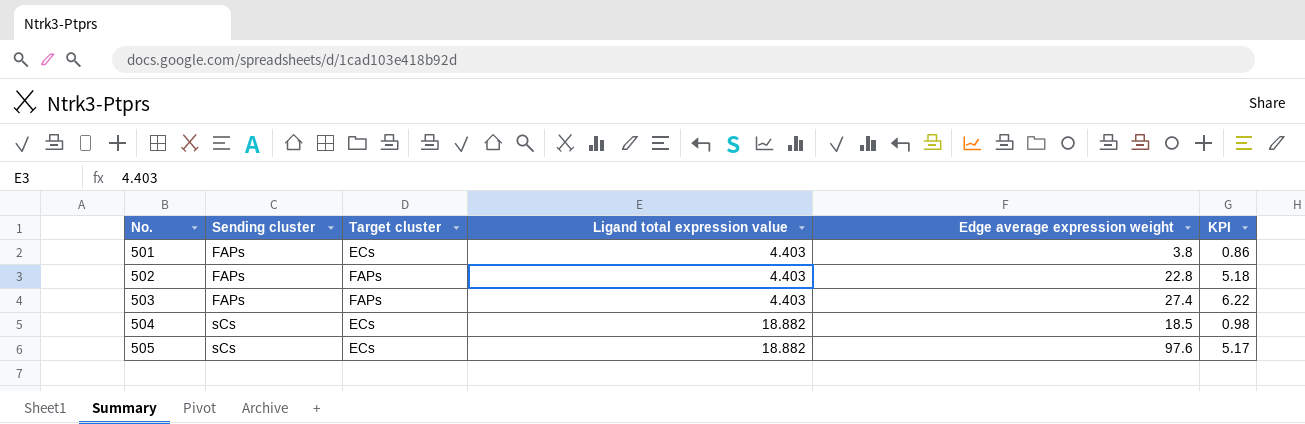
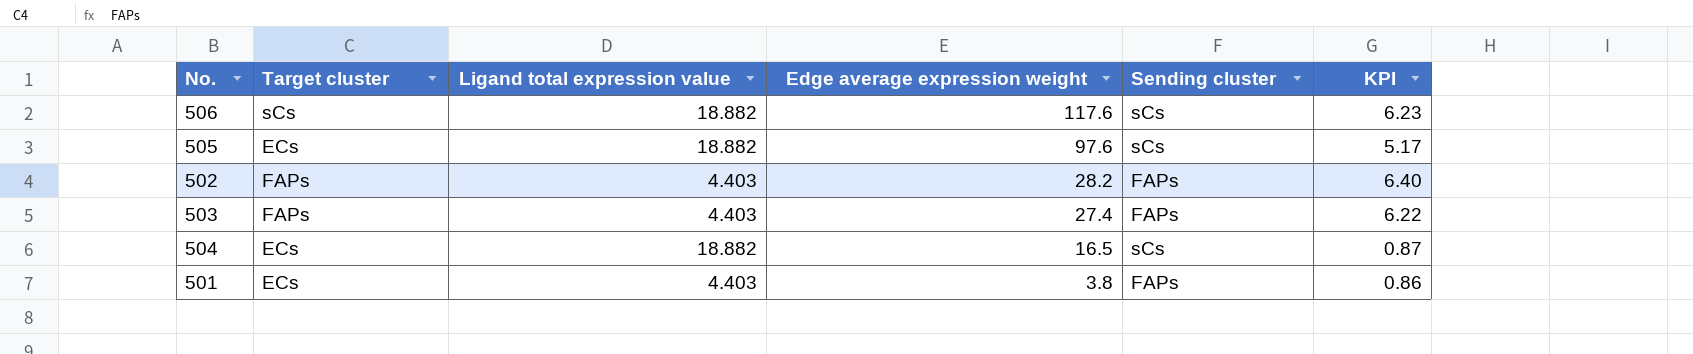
row order: No. ascending -> Edge average expression weight descending
column Sending cluster | position: 2 -> 5
row 506: none -> sCs | 18.882 | 117.6 | sCs | 6.23
502 | Edge average expression weight: 22.8 -> 28.2
502 | KPI: 5.18 -> 6.40
504 | Edge average expression weight: 18.5 -> 16.5
504 | KPI: 0.98 -> 0.87

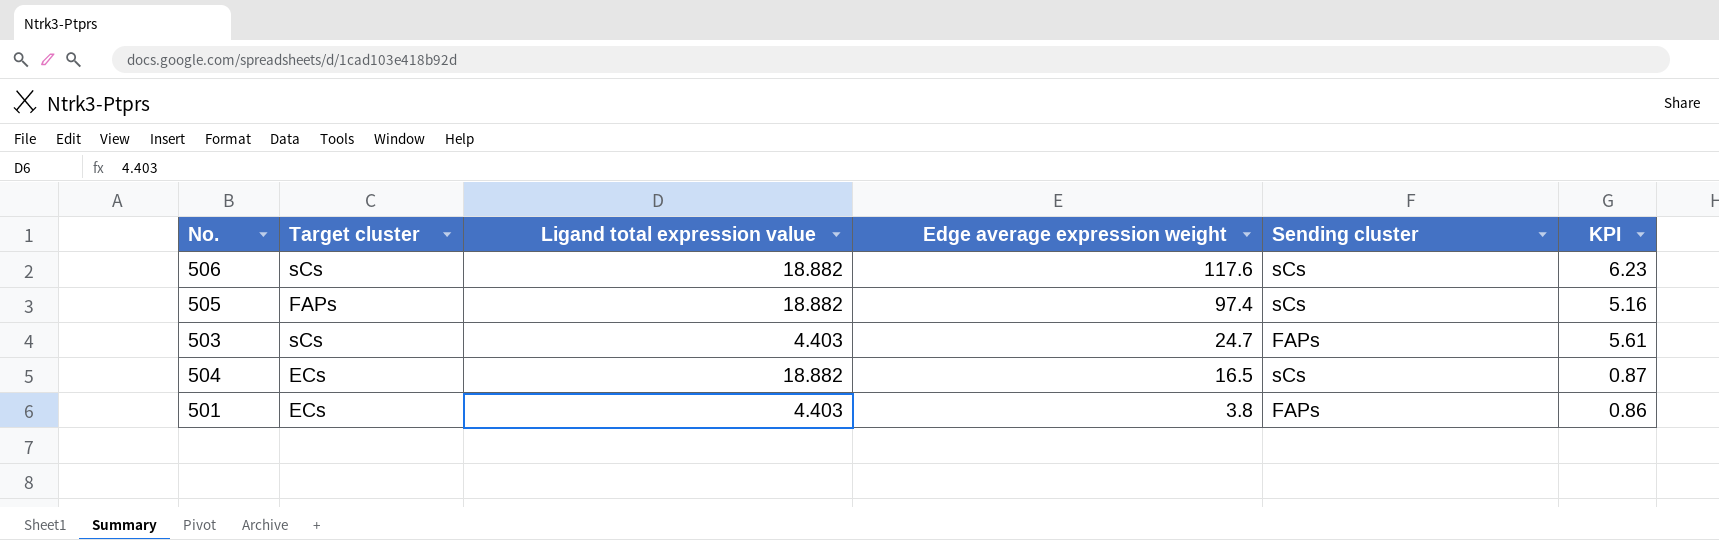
row 502: FAPs | 4.403 | 28.2 | FAPs | 6.40 -> none
505 | Target cluster: ECs -> FAPs
505 | Edge average expression weight: 97.6 -> 97.4
505 | KPI: 5.17 -> 5.16
503 | Target cluster: FAPs -> sCs
503 | Edge average expression weight: 27.4 -> 24.7
503 | KPI: 6.22 -> 5.61

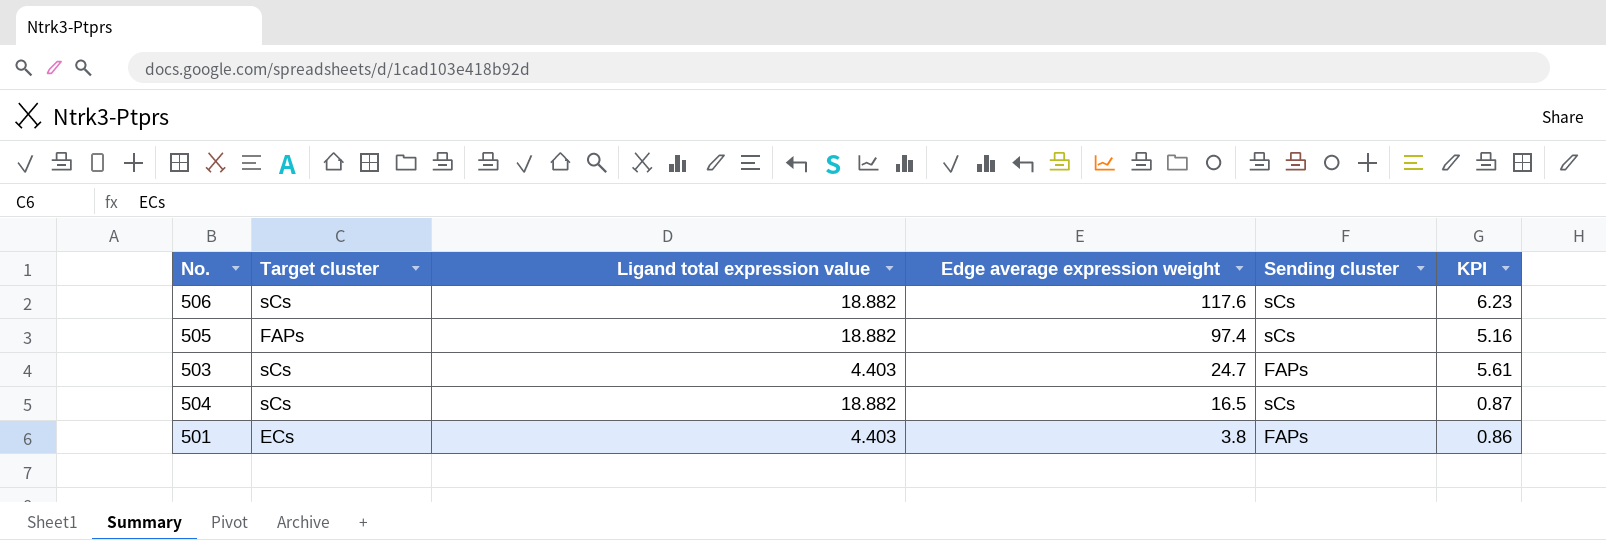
504 | Target cluster: ECs -> sCs

